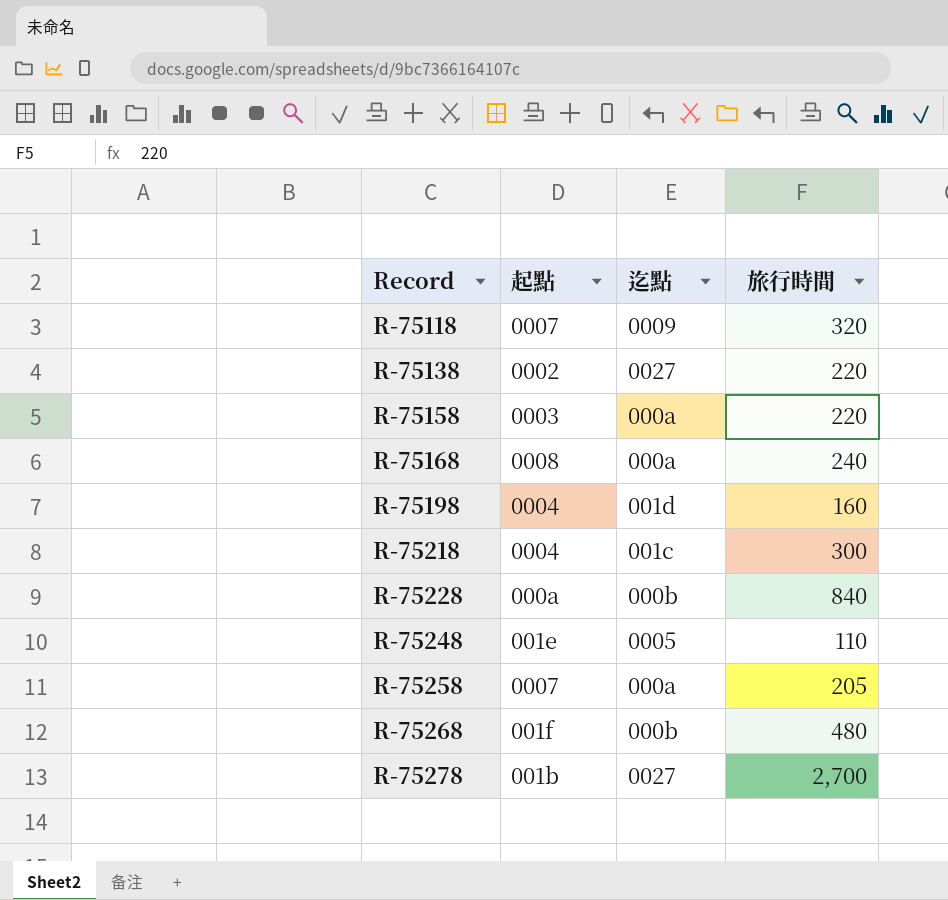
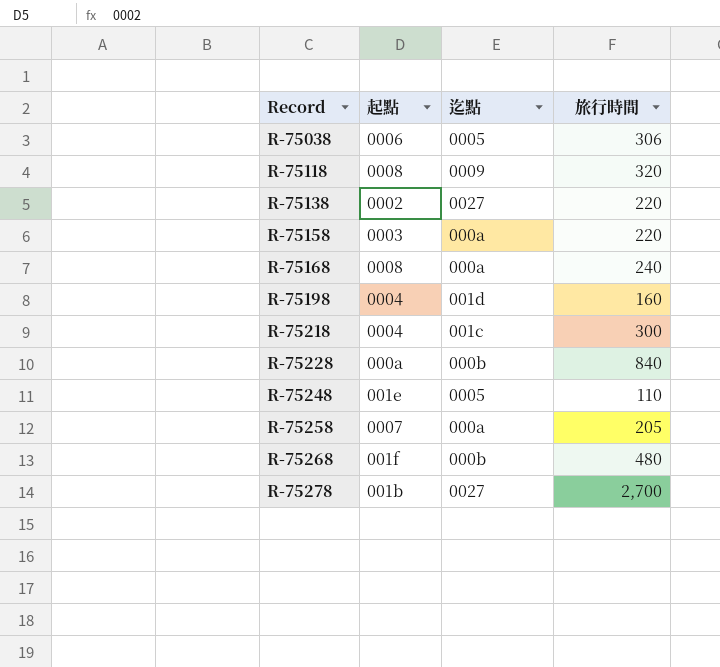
row R-75038: none -> 0006 | 0005 | 306
R-75118 | 起點: 0007 -> 0008

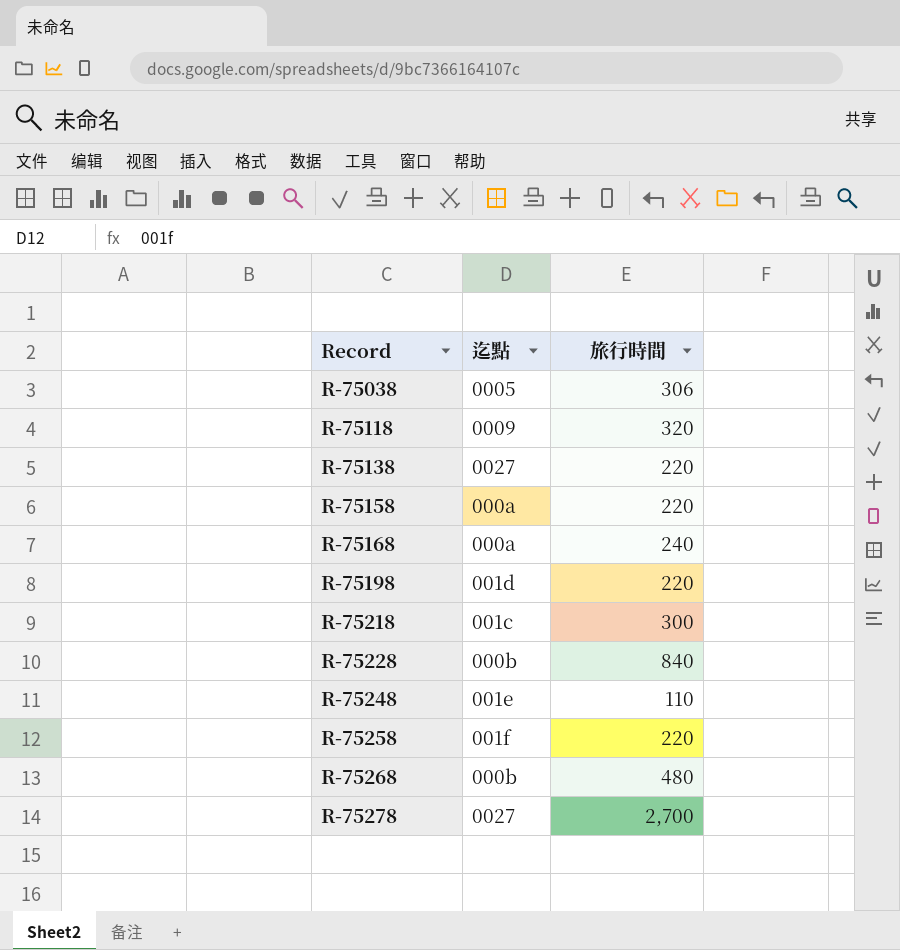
column 起點 | position: 2 -> none
R-75198 | 旅行時間: 160 -> 220
R-75248 | 迄點: 0005 -> 001e
R-75258 | 迄點: 000a -> 001f
R-75258 | 旅行時間: 205 -> 220

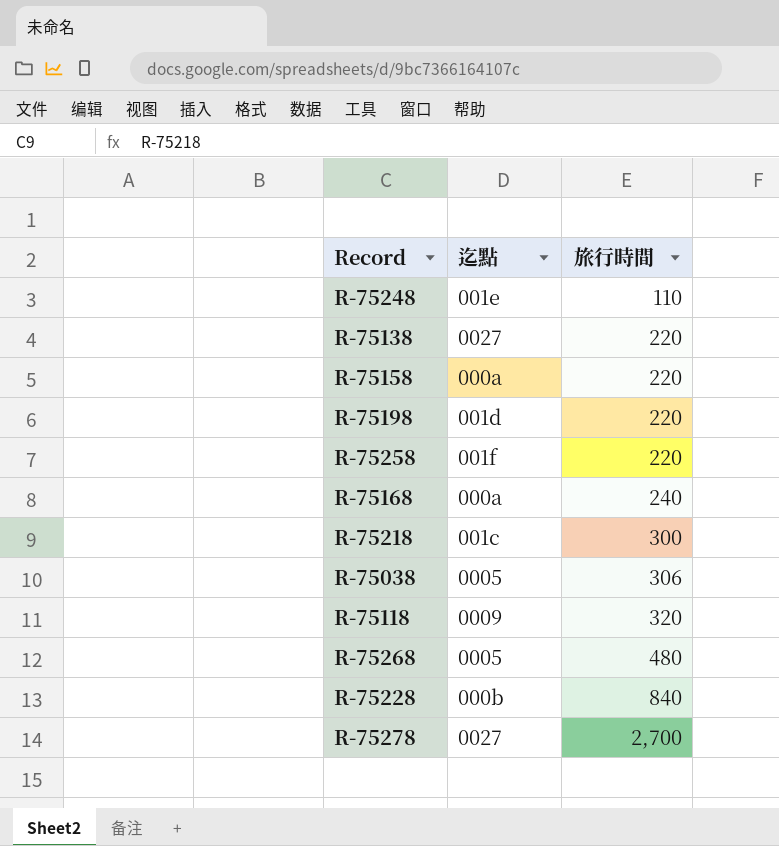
row order: Record ascending -> 旅行時間 ascending
R-75268 | 迄點: 000b -> 0005

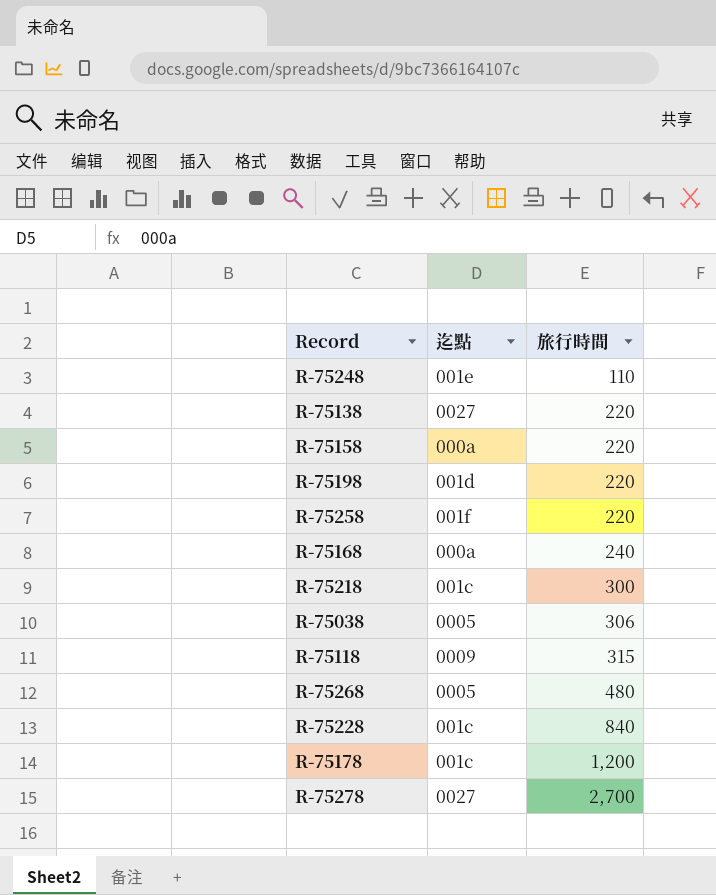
R-75118 | 旅行時間: 320 -> 315
R-75228 | 迄點: 000b -> 001c
row R-75178: none -> 001c | 1,200

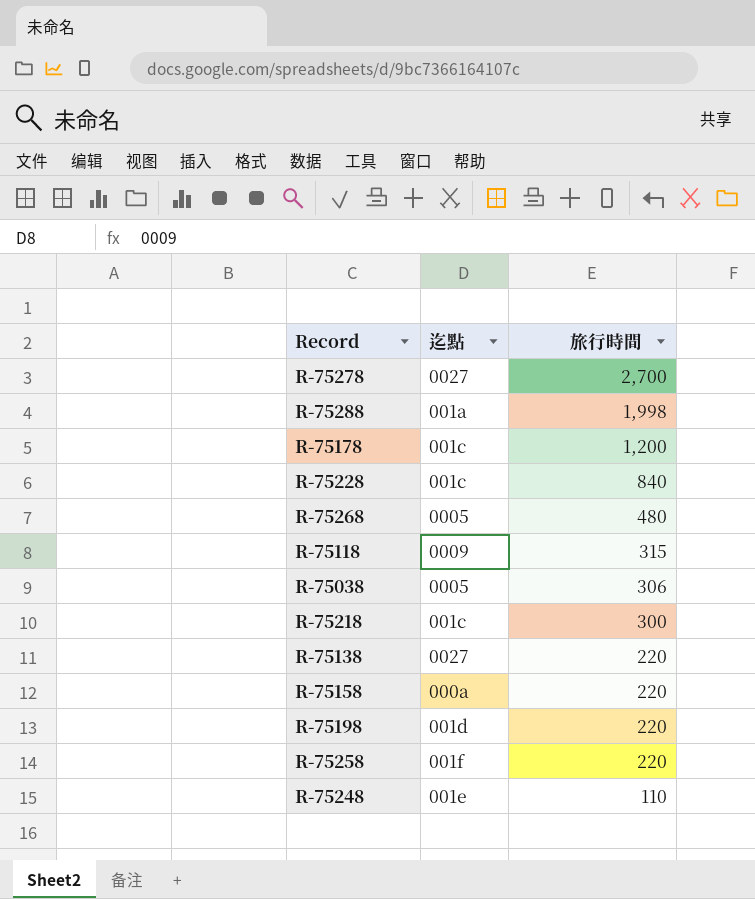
row order: 旅行時間 ascending -> 旅行時間 descending
row R-75168: 000a | 240 -> none
row R-75288: none -> 001a | 1,998

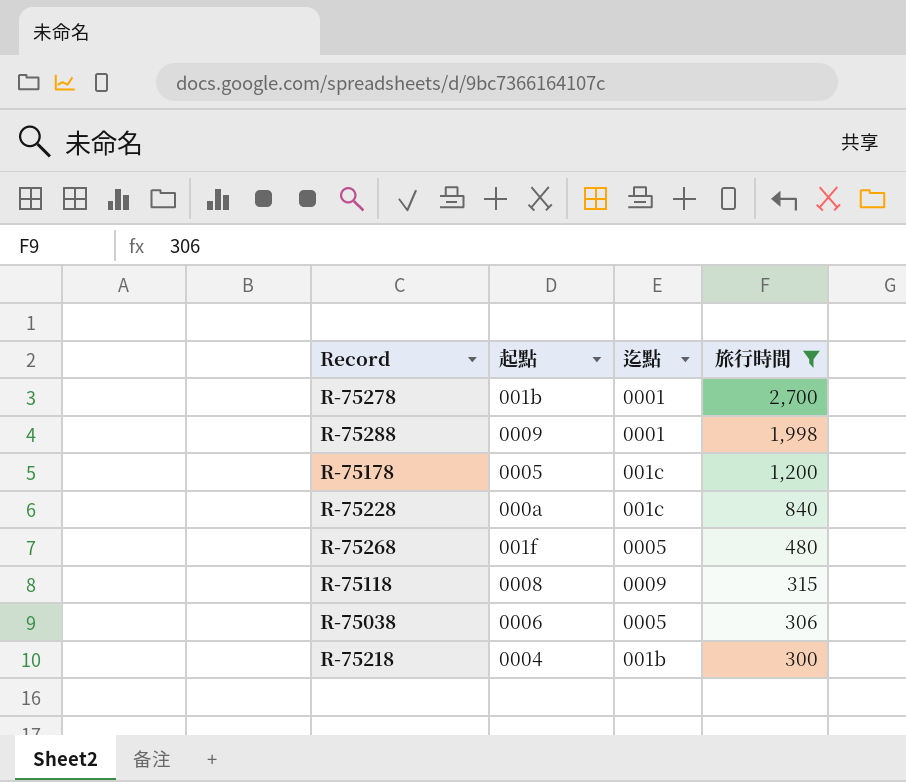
filter: none -> 旅行時間 >= 300
column 起點 | position: none -> 2
R-75278 | 迄點: 0027 -> 0001
R-75288 | 迄點: 001a -> 0001
R-75218 | 迄點: 001c -> 001b

